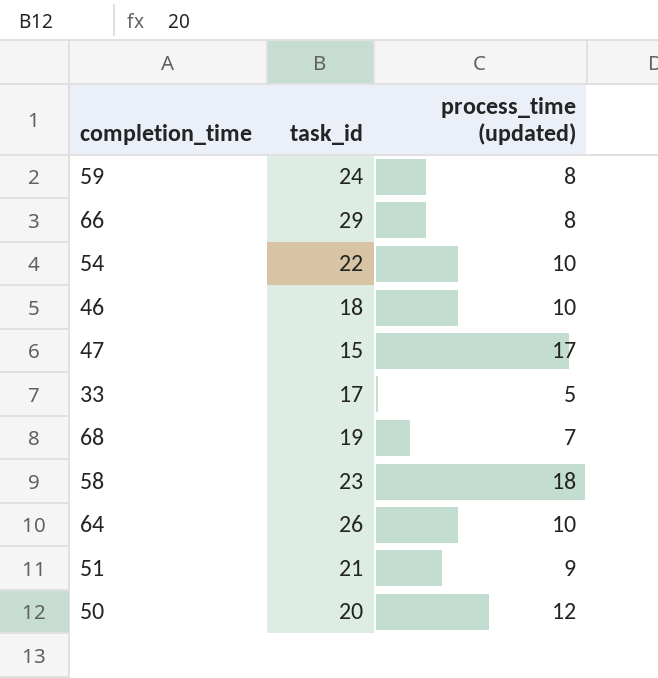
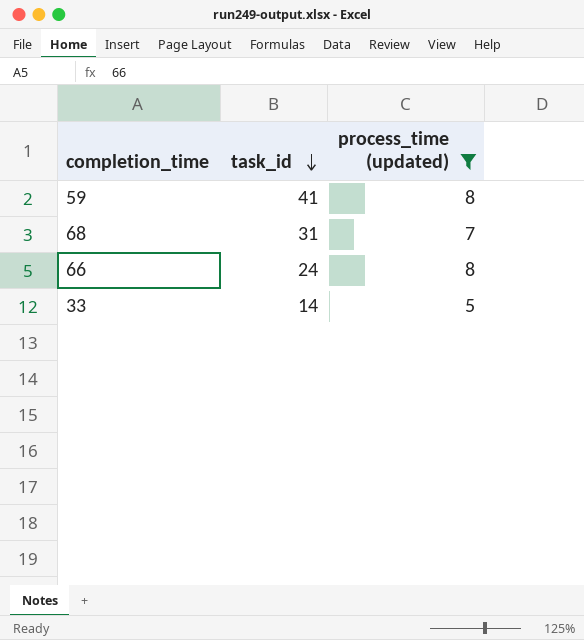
filter: none -> process_time (updated) <= 8
row order: none -> task_id descending
59 | task_id: 24 -> 41
68 | task_id: 19 -> 31
66 | task_id: 29 -> 24
33 | task_id: 17 -> 14

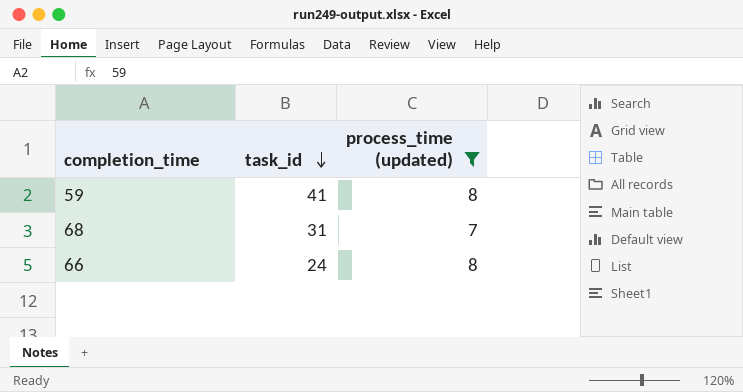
row 33: 14 | 5 -> none

